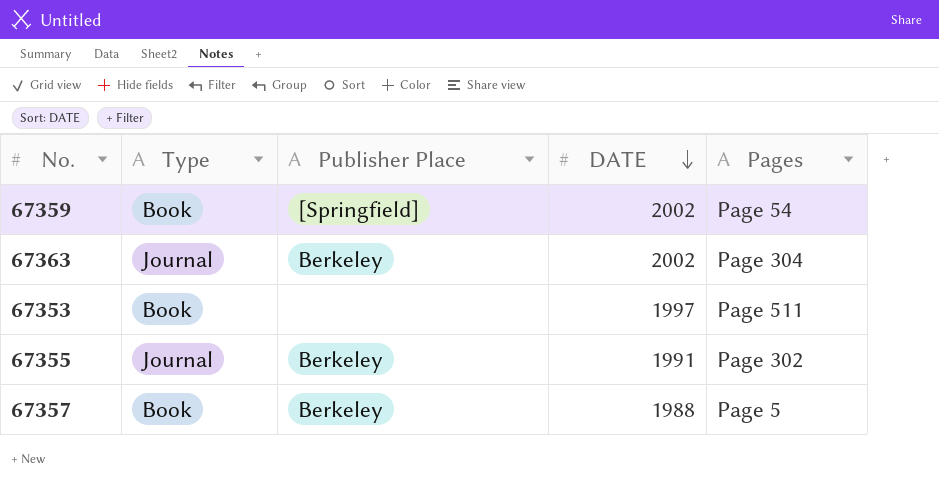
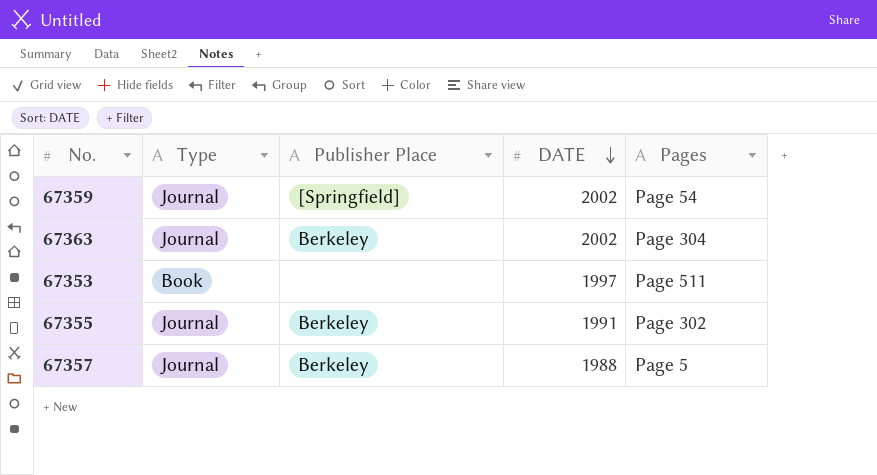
67359 | Type: Book -> Journal
67357 | Type: Book -> Journal

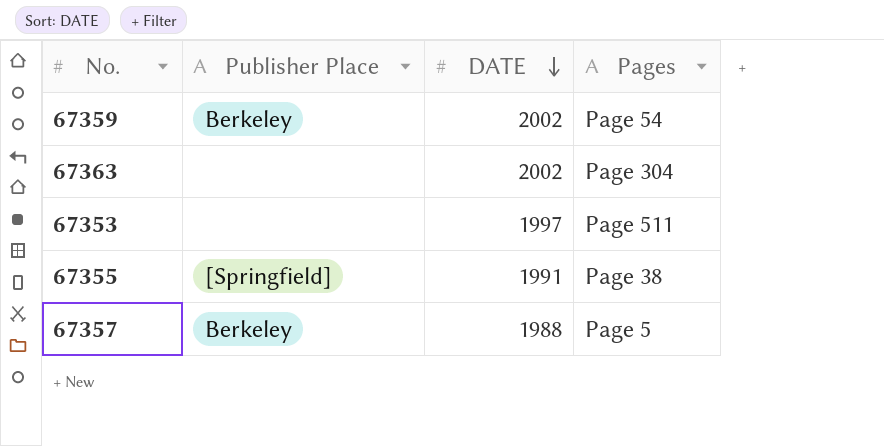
column Type | position: 2 -> none
67359 | Publisher Place: [Springfield] -> Berkeley
67363 | Publisher Place: Berkeley -> none
67355 | Publisher Place: Berkeley -> [Springfield]
67355 | Pages: Page 302 -> Page 38

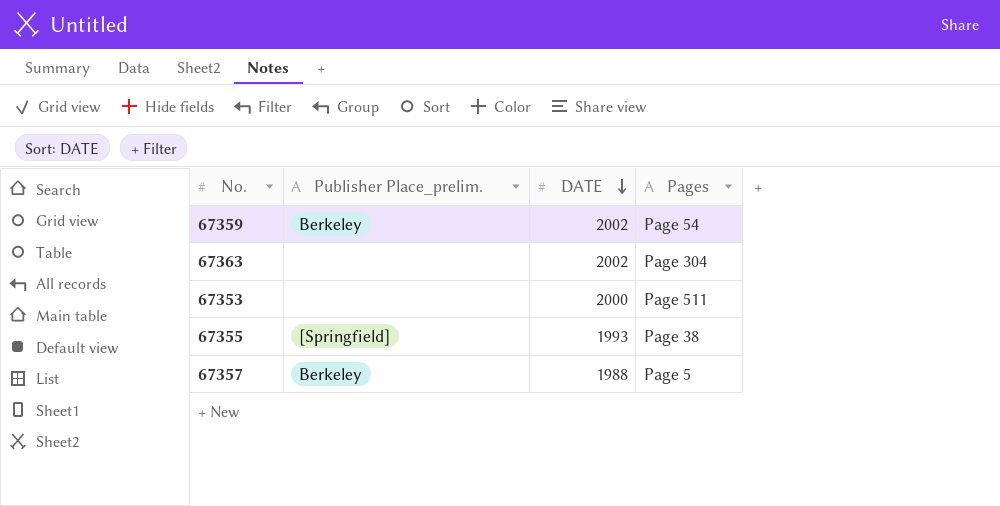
column name: Publisher Place -> Publisher Place_prelim.
67353 | DATE: 1997 -> 2000
67355 | DATE: 1991 -> 1993

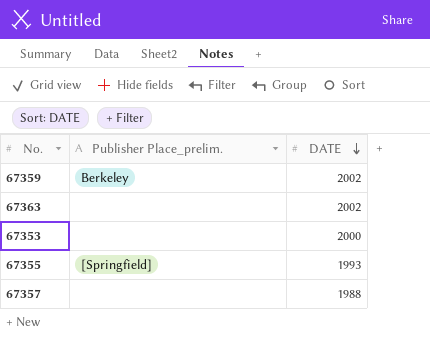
column Pages | position: 4 -> none
67357 | Publisher Place_prelim.: Berkeley -> none

